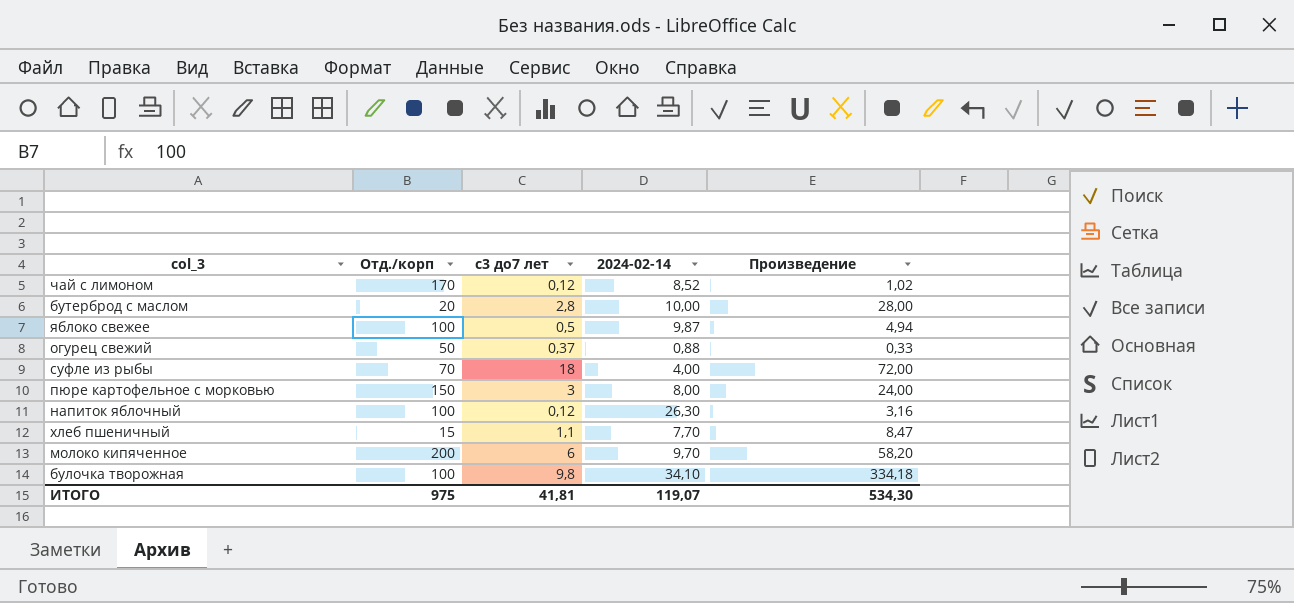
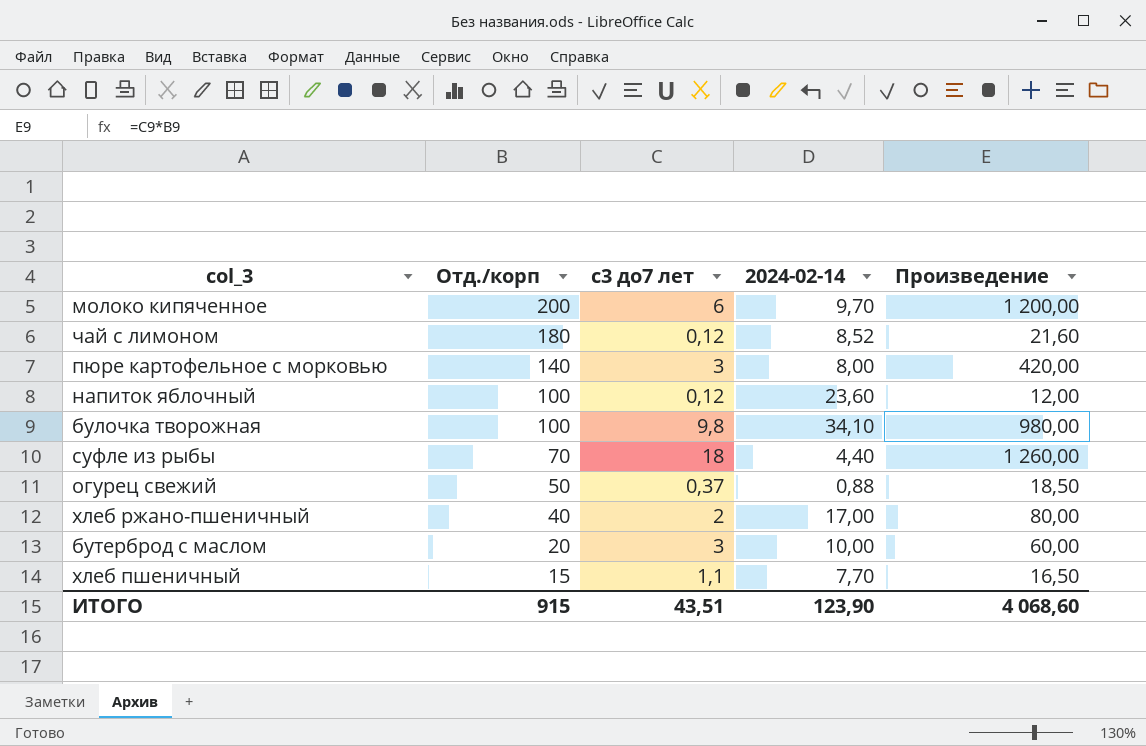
row order: none -> Отд./корп descending
column Произведение | formula: [с3 до7 лет] * [2024-02-14] -> [Отд./корп] * [с3 до7 лет]
row яблоко свежее: 100 | 0,5 | 9,87 | 4,94 -> none
чай с лимоном | Отд./корп: 170 -> 180
пюре картофельное с морковью | Отд./корп: 150 -> 140
напиток яблочный | 2024-02-14: 26,30 -> 23,60
суфле из рыбы | 2024-02-14: 4,00 -> 4,40
row хлеб ржано-пшеничный: none -> 40 | 2 | 17,00 | 80,00
бутерброд с маслом | с3 до7 лет: 2,8 -> 3
ИТОГО | Отд./корп: 975 -> 915
ИТОГО | с3 до7 лет: 41,81 -> 43,51
ИТОГО | 2024-02-14: 119,07 -> 123,90
ИТОГО | Произведение: 534,30 -> 4 068,60

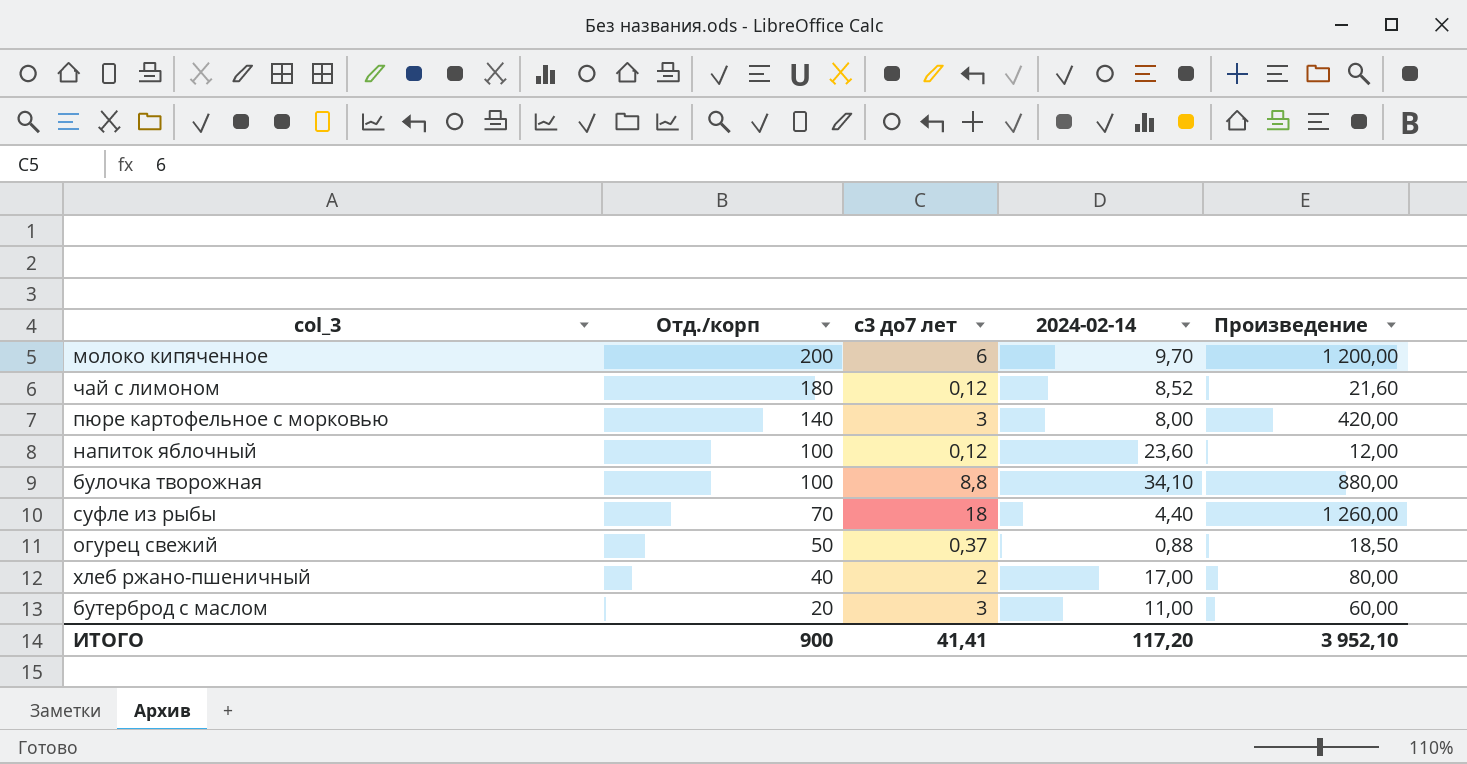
row хлеб пшеничный: 15 | 1,1 | 7,70 | 16,50 -> none
булочка творожная | с3 до7 лет: 9,8 -> 8,8
булочка творожная | Произведение: 980,00 -> 880,00
бутерброд с маслом | 2024-02-14: 10,00 -> 11,00
ИТОГО | Отд./корп: 915 -> 900
ИТОГО | с3 до7 лет: 43,51 -> 41,41
ИТОГО | 2024-02-14: 123,90 -> 117,20
ИТОГО | Произведение: 4 068,60 -> 3 952,10

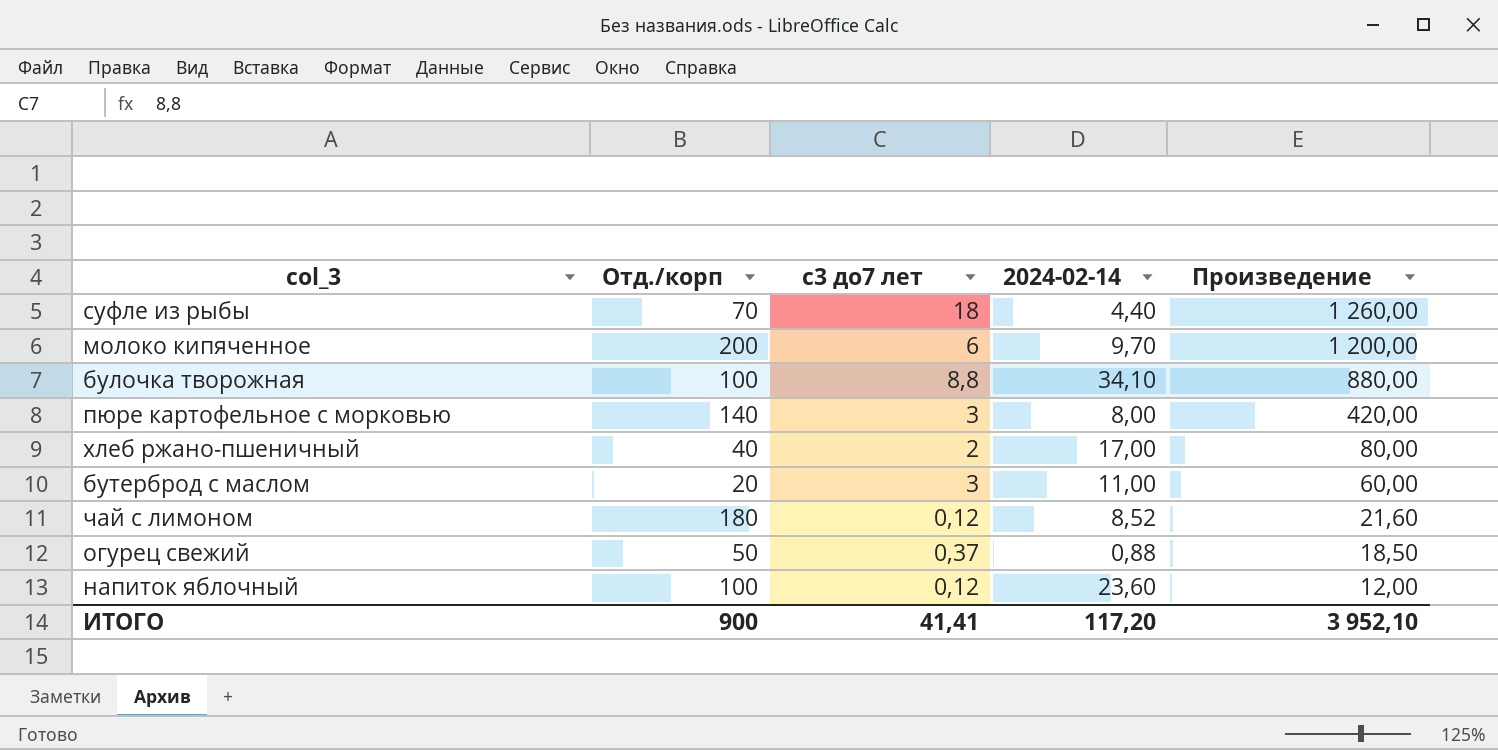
row order: Отд./корп descending -> Произведение descending

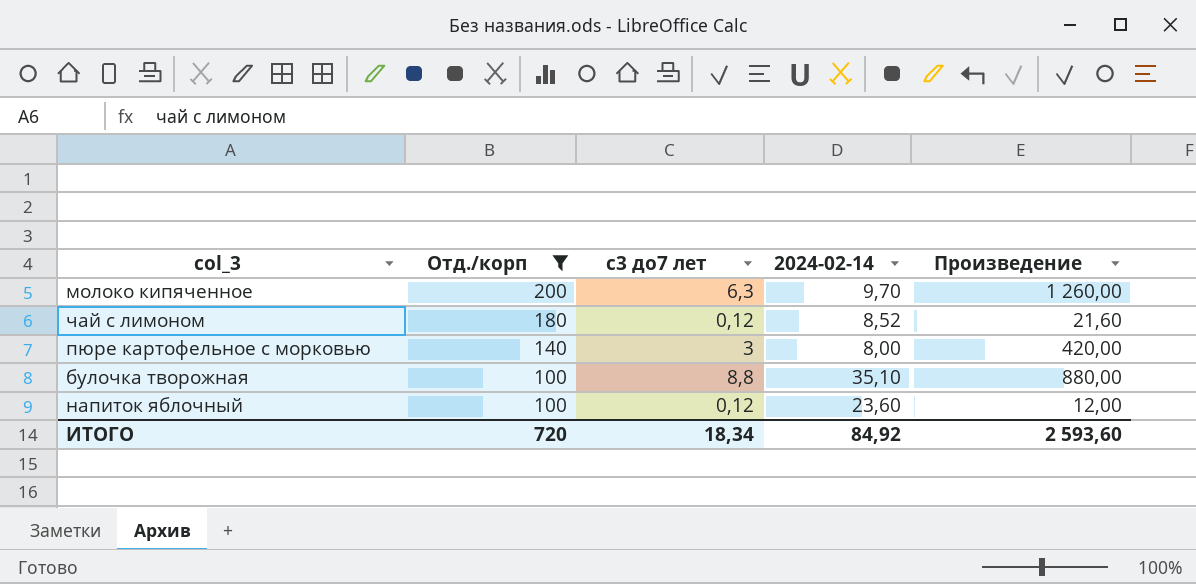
filter: none -> Отд./корп >= 100
row order: Произведение descending -> Отд./корп descending
молоко кипяченное | с3 до7 лет: 6 -> 6,3
молоко кипяченное | Произведение: 1 200,00 -> 1 260,00
булочка творожная | 2024-02-14: 34,10 -> 35,10
ИТОГО | Отд./корп: 900 -> 720
ИТОГО | с3 до7 лет: 41,41 -> 18,34
ИТОГО | 2024-02-14: 117,20 -> 84,92
ИТОГО | Произведение: 3 952,10 -> 2 593,60

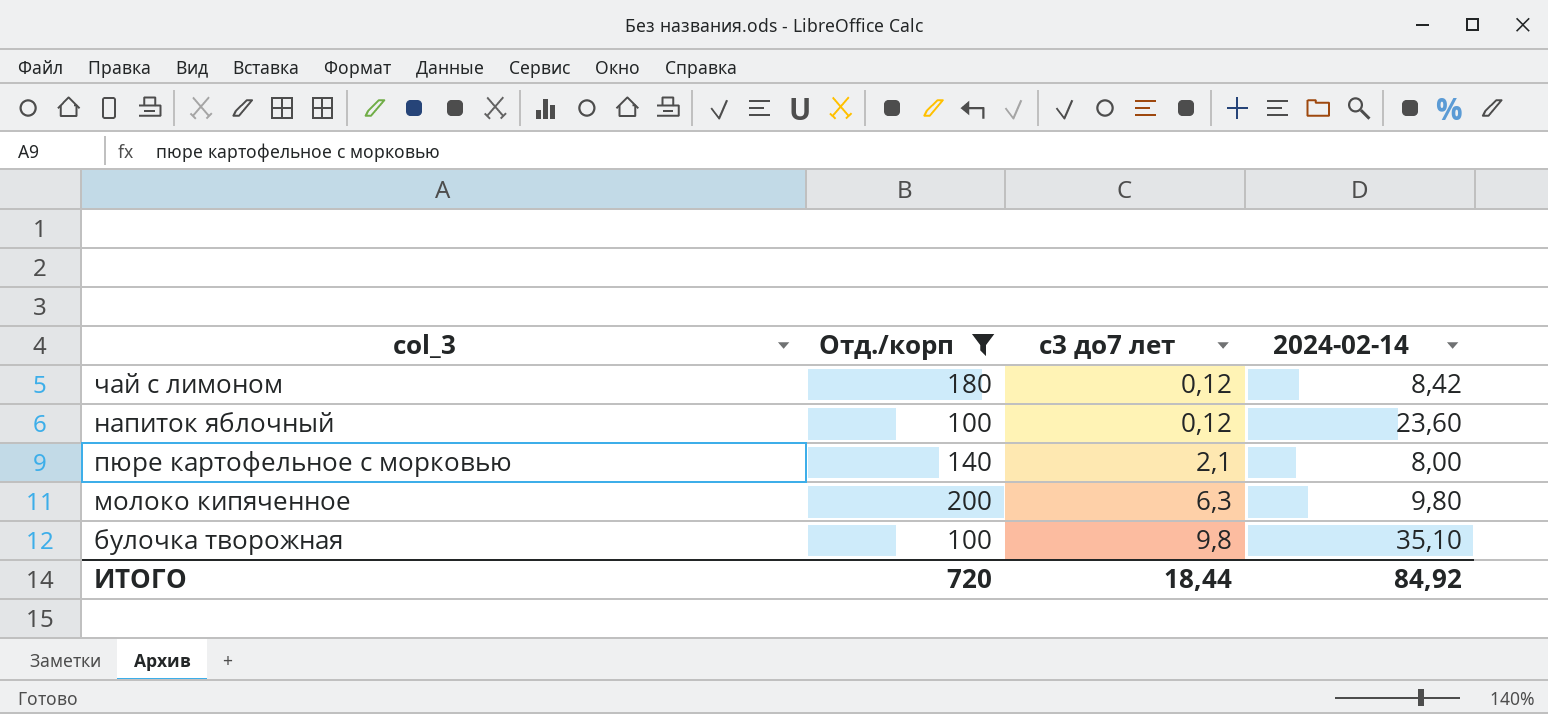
row order: Отд./корп descending -> с3 до7 лет ascending
column Произведение | formula: [Отд./корп] * [с3 до7 лет] -> none
чай с лимоном | 2024-02-14: 8,52 -> 8,42
пюре картофельное с морковью | с3 до7 лет: 3 -> 2,1
молоко кипяченное | 2024-02-14: 9,70 -> 9,80
булочка творожная | с3 до7 лет: 8,8 -> 9,8
ИТОГО | с3 до7 лет: 18,34 -> 18,44

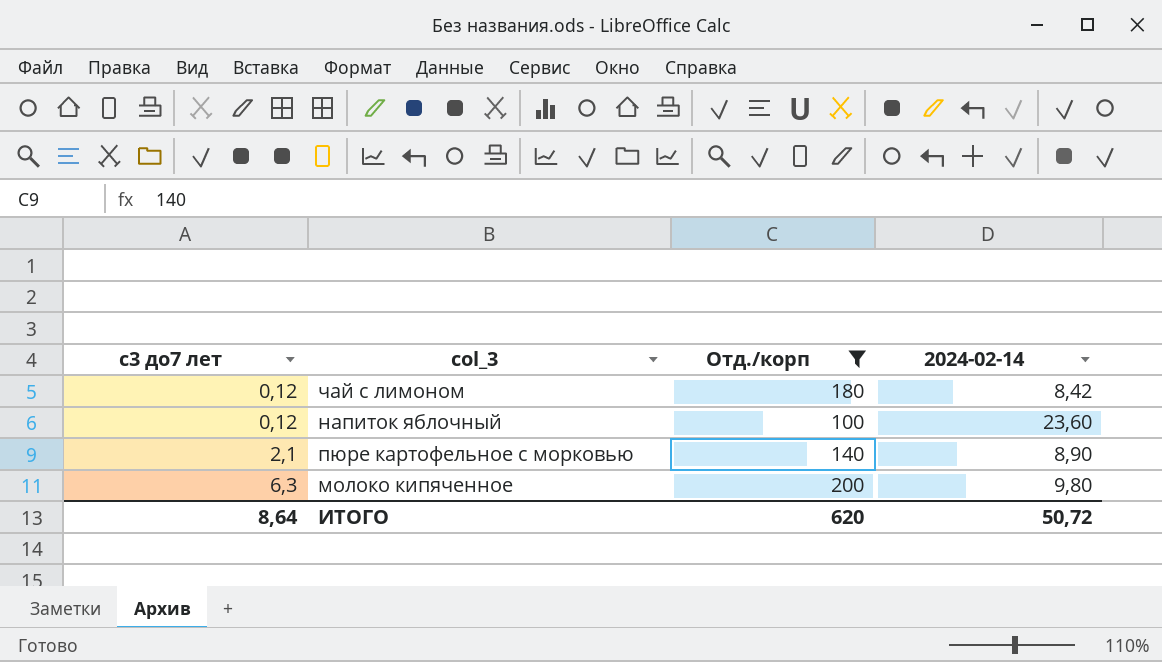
column с3 до7 лет | position: 3 -> 1
row булочка творожная: 100 | 9,8 | 35,10 -> none
пюре картофельное с морковью | 2024-02-14: 8,00 -> 8,90
ИТОГО | с3 до7 лет: 18,44 -> 8,64
ИТОГО | Отд./корп: 720 -> 620
ИТОГО | 2024-02-14: 84,92 -> 50,72

